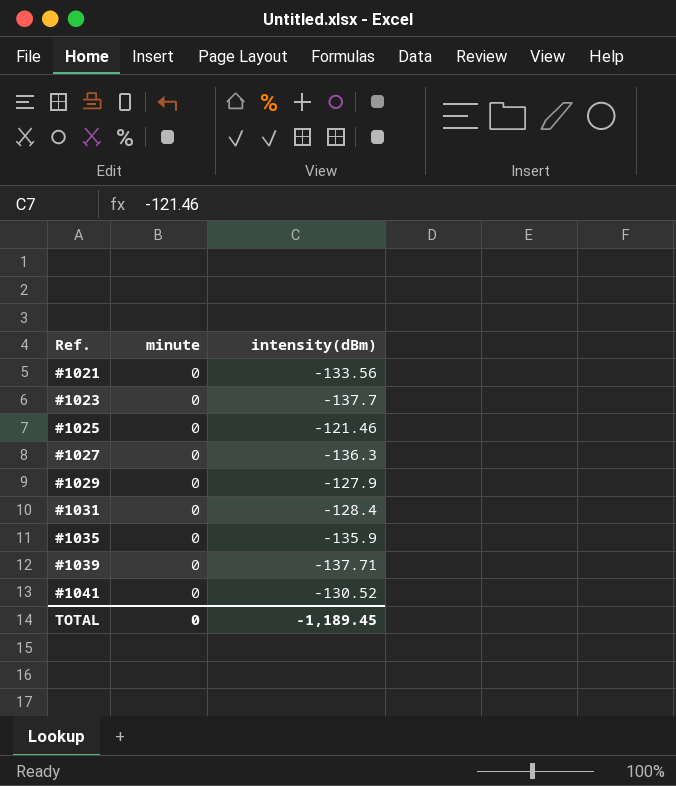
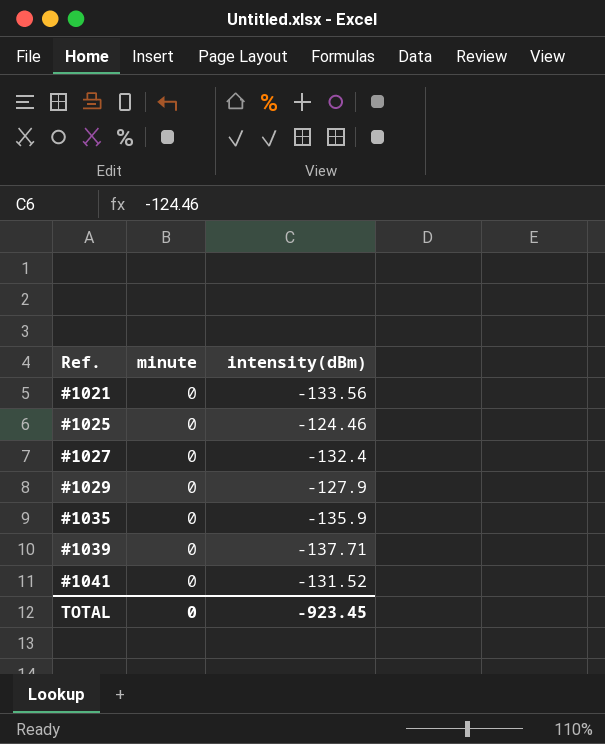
row #1023: 0 | -137.7 -> none
row #1031: 0 | -128.4 -> none
#1025 | intensity(dBm): -121.46 -> -124.46
#1027 | intensity(dBm): -136.3 -> -132.4
#1041 | intensity(dBm): -130.52 -> -131.52
TOTAL | intensity(dBm): -1,189.45 -> -923.45

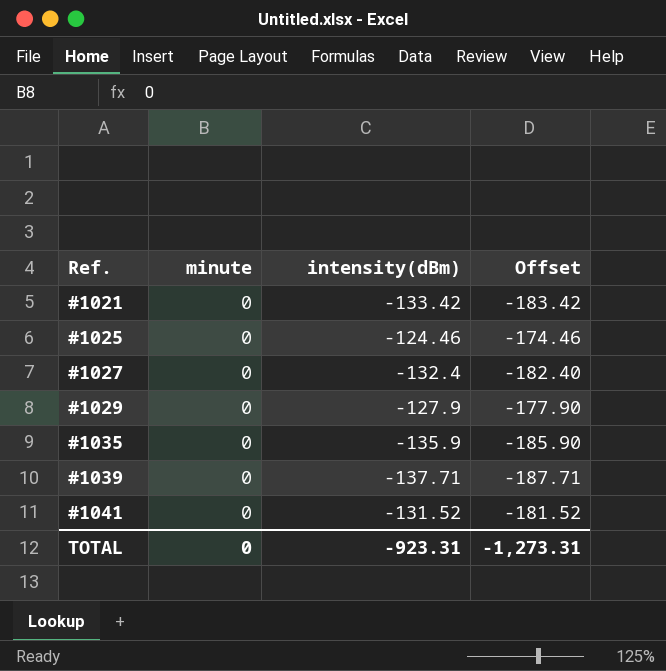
column Offset | formula: none -> [intensity(dBm)] - 50
#1021 | intensity(dBm): -133.56 -> -133.42
TOTAL | intensity(dBm): -923.45 -> -923.31

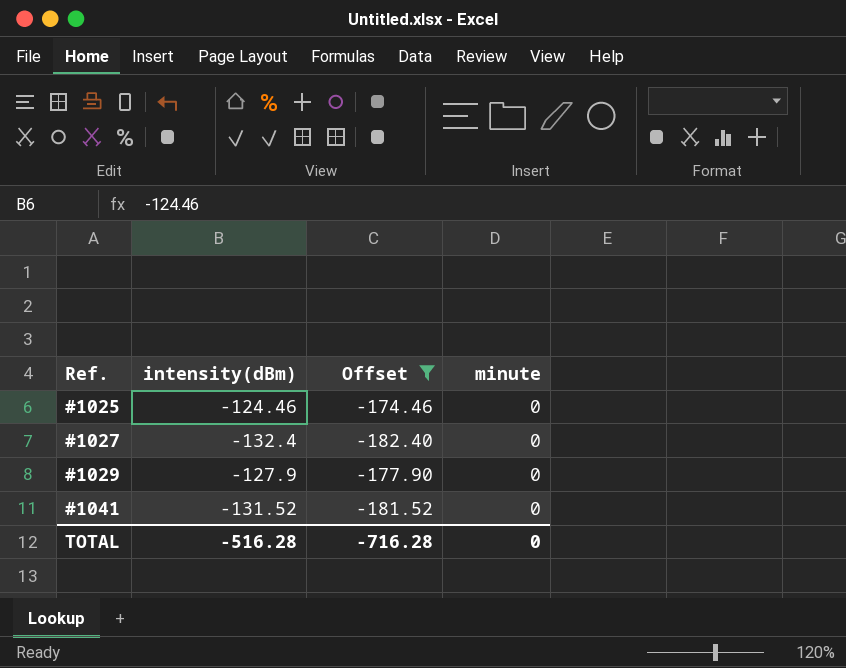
filter: none -> Offset >= -182.40
column minute | position: 2 -> 4
TOTAL | intensity(dBm): -923.31 -> -516.28
TOTAL | Offset: -1,273.31 -> -716.28

